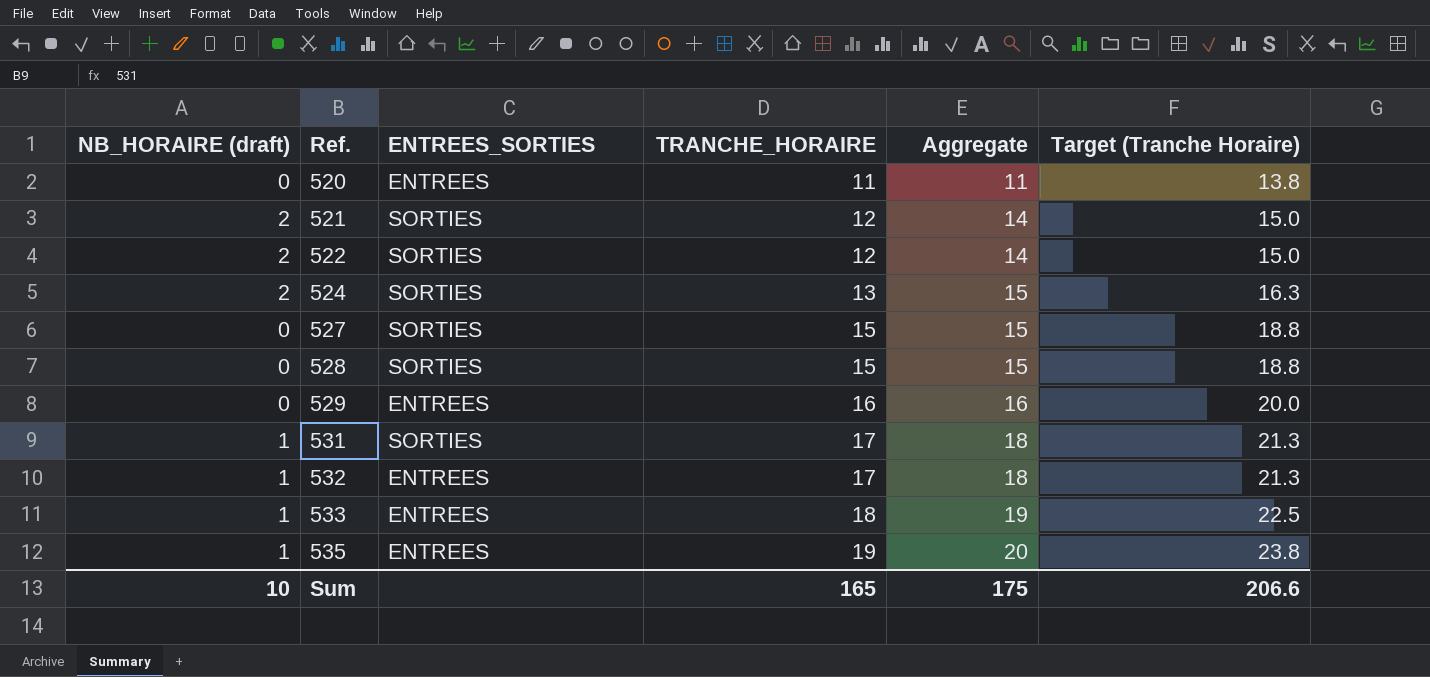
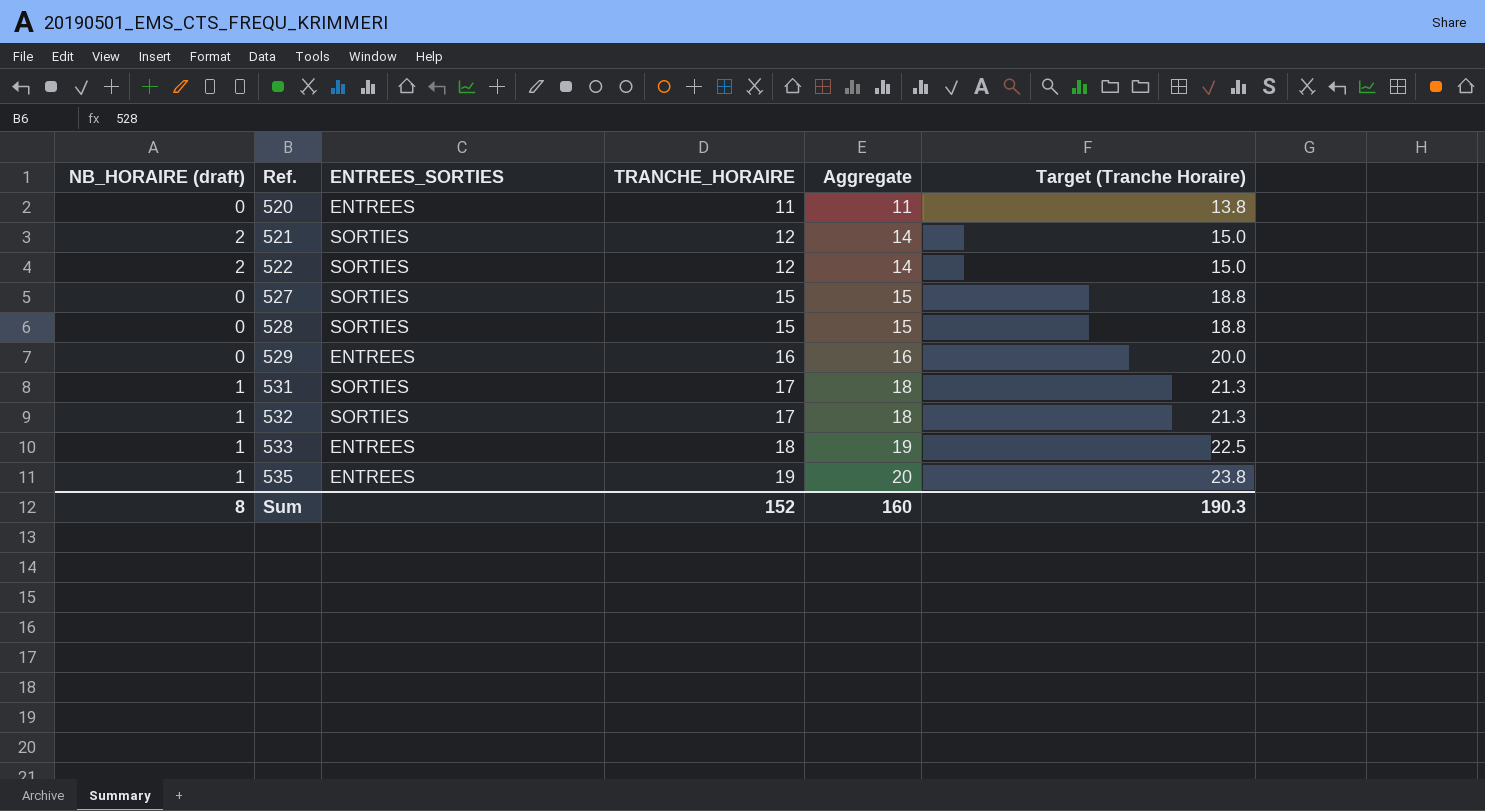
row 524: 2 | SORTIES | 13 | 15 | 16.3 -> none
532 | ENTREES_SORTIES: ENTREES -> SORTIES
Sum | NB_HORAIRE (draft): 10 -> 8
Sum | TRANCHE_HORAIRE: 165 -> 152
Sum | Aggregate: 175 -> 160
Sum | Target (Tranche Horaire): 206.6 -> 190.3

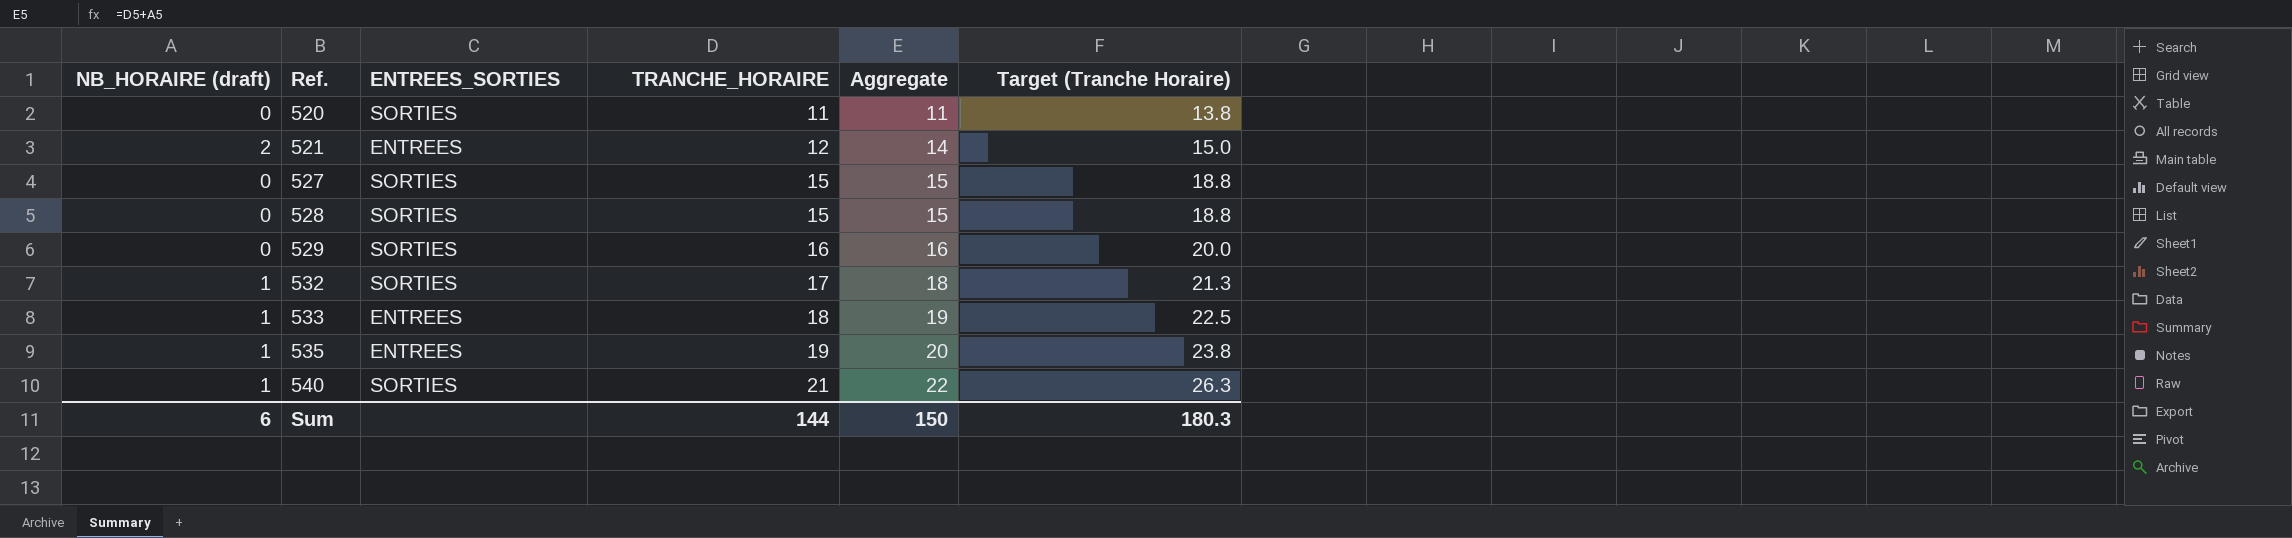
row 522: 2 | SORTIES | 12 | 14 | 15.0 -> none
row 531: 1 | SORTIES | 17 | 18 | 21.3 -> none
520 | ENTREES_SORTIES: ENTREES -> SORTIES
521 | ENTREES_SORTIES: SORTIES -> ENTREES
529 | ENTREES_SORTIES: ENTREES -> SORTIES
row 540: none -> 1 | SORTIES | 21 | 22 | 26.3
Sum | NB_HORAIRE (draft): 8 -> 6
Sum | TRANCHE_HORAIRE: 152 -> 144
Sum | Aggregate: 160 -> 150
Sum | Target (Tranche Horaire): 190.3 -> 180.3

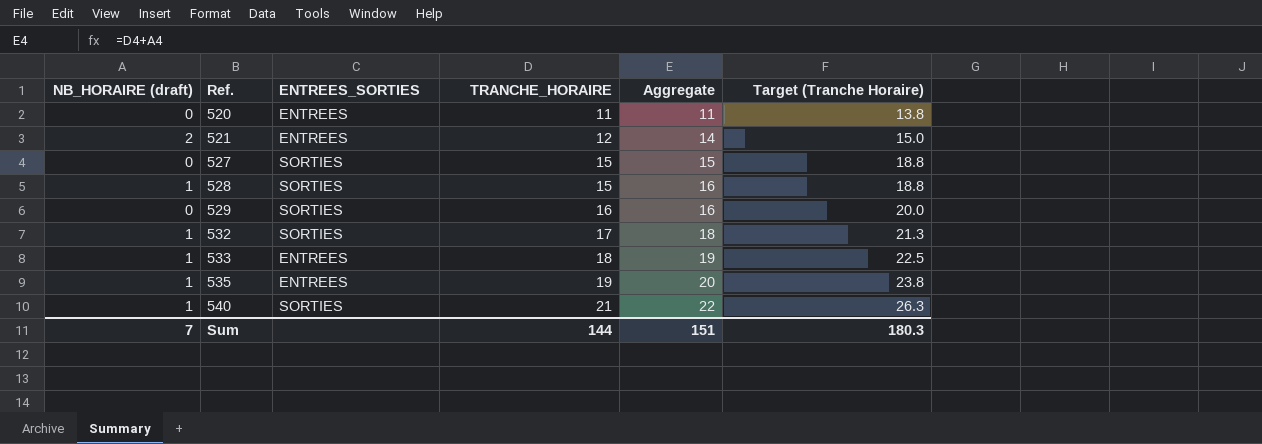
520 | ENTREES_SORTIES: SORTIES -> ENTREES
528 | NB_HORAIRE (draft): 0 -> 1
528 | Aggregate: 15 -> 16
Sum | NB_HORAIRE (draft): 6 -> 7
Sum | Aggregate: 150 -> 151

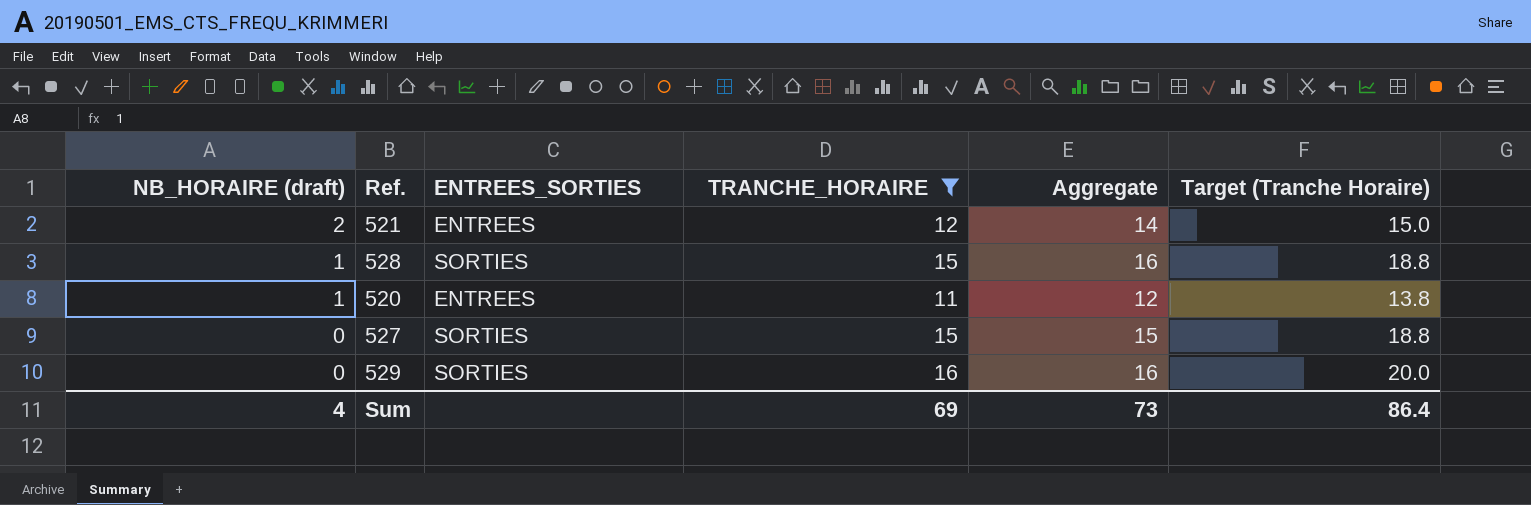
filter: none -> TRANCHE_HORAIRE <= 16
row order: Ref. ascending -> NB_HORAIRE (draft) descending
520 | NB_HORAIRE (draft): 0 -> 1
520 | Aggregate: 11 -> 12
Sum | NB_HORAIRE (draft): 7 -> 4
Sum | TRANCHE_HORAIRE: 144 -> 69
Sum | Aggregate: 151 -> 73
Sum | Target (Tranche Horaire): 180.3 -> 86.4

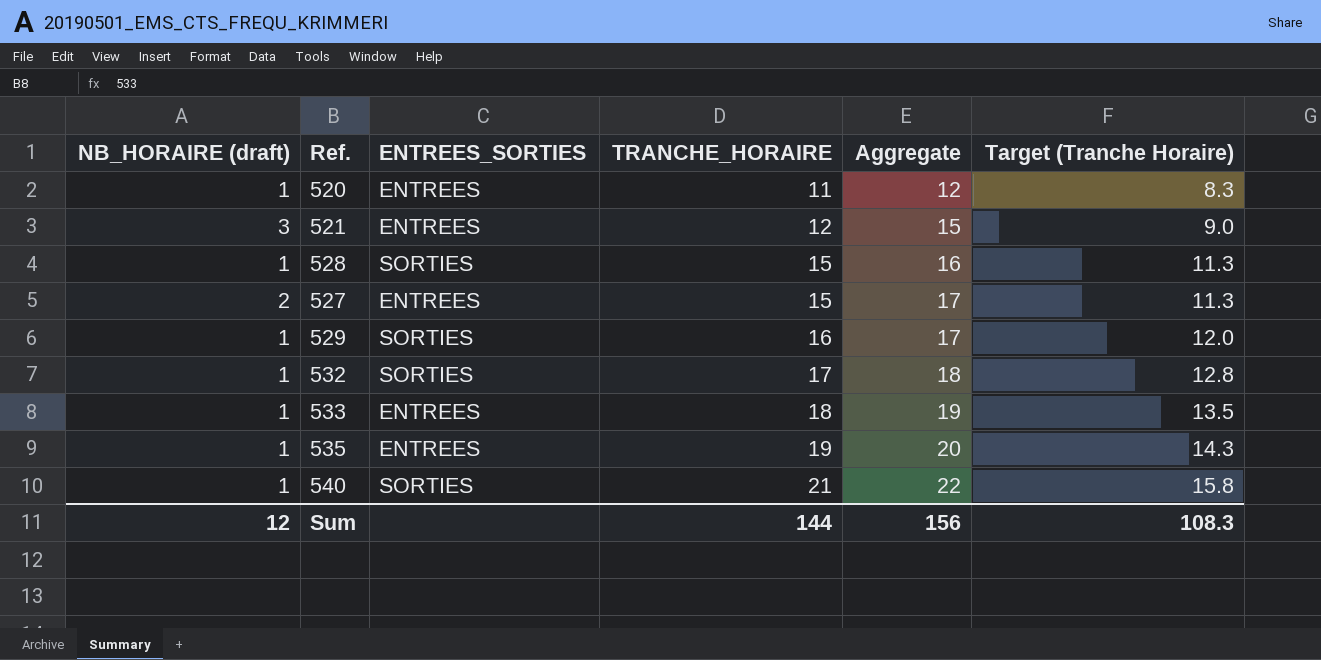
filter: TRANCHE_HORAIRE <= 16 -> none
row order: NB_HORAIRE (draft) descending -> TRANCHE_HORAIRE ascending
column Target (Tranche Horaire) | formula: [TRANCHE_HORAIRE] * 1.25 -> [TRANCHE_HORAIRE] * 0.75
521 | NB_HORAIRE (draft): 2 -> 3
521 | Aggregate: 14 -> 15
527 | NB_HORAIRE (draft): 0 -> 2
527 | ENTREES_SORTIES: SORTIES -> ENTREES
527 | Aggregate: 15 -> 17
529 | NB_HORAIRE (draft): 0 -> 1
529 | Aggregate: 16 -> 17
Sum | NB_HORAIRE (draft): 4 -> 12
Sum | TRANCHE_HORAIRE: 69 -> 144
Sum | Aggregate: 73 -> 156
Sum | Target (Tranche Horaire): 86.4 -> 108.3

